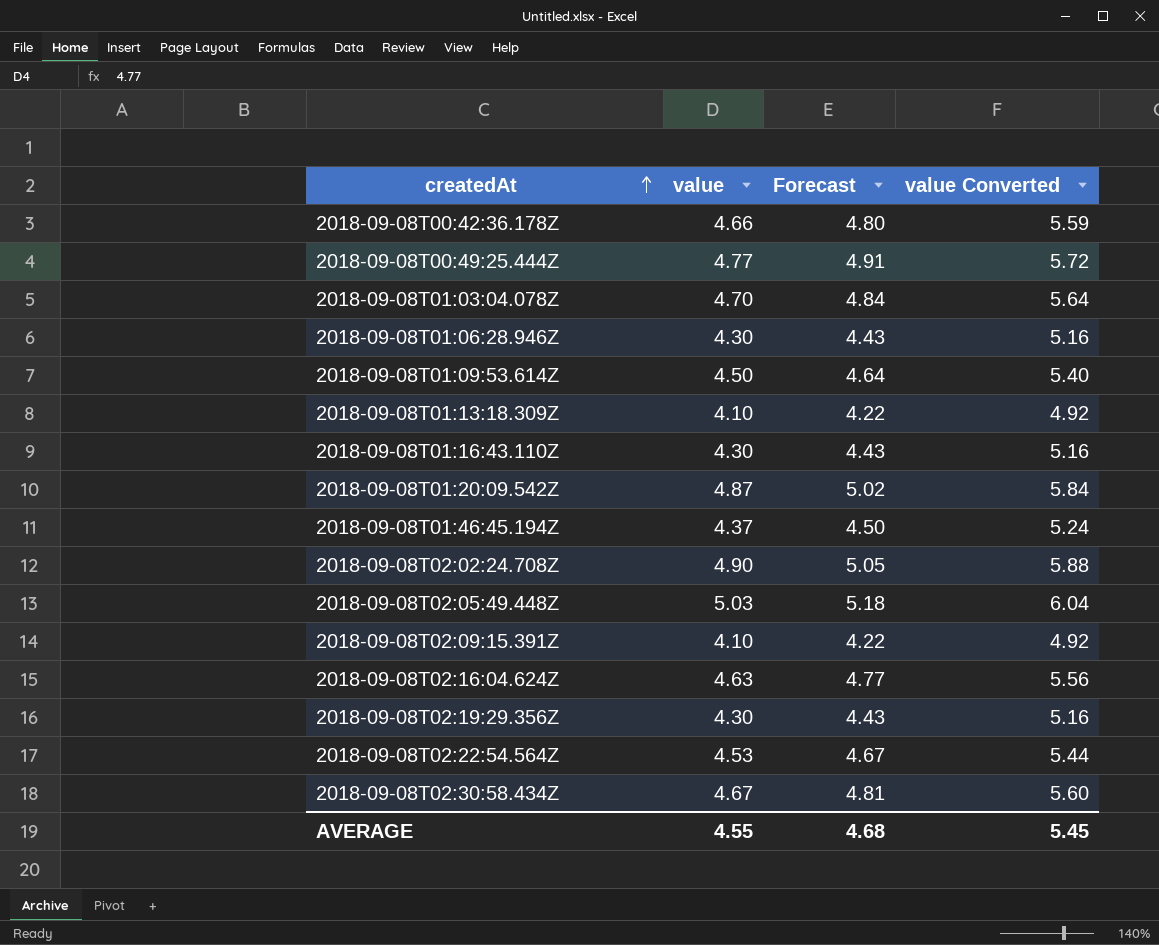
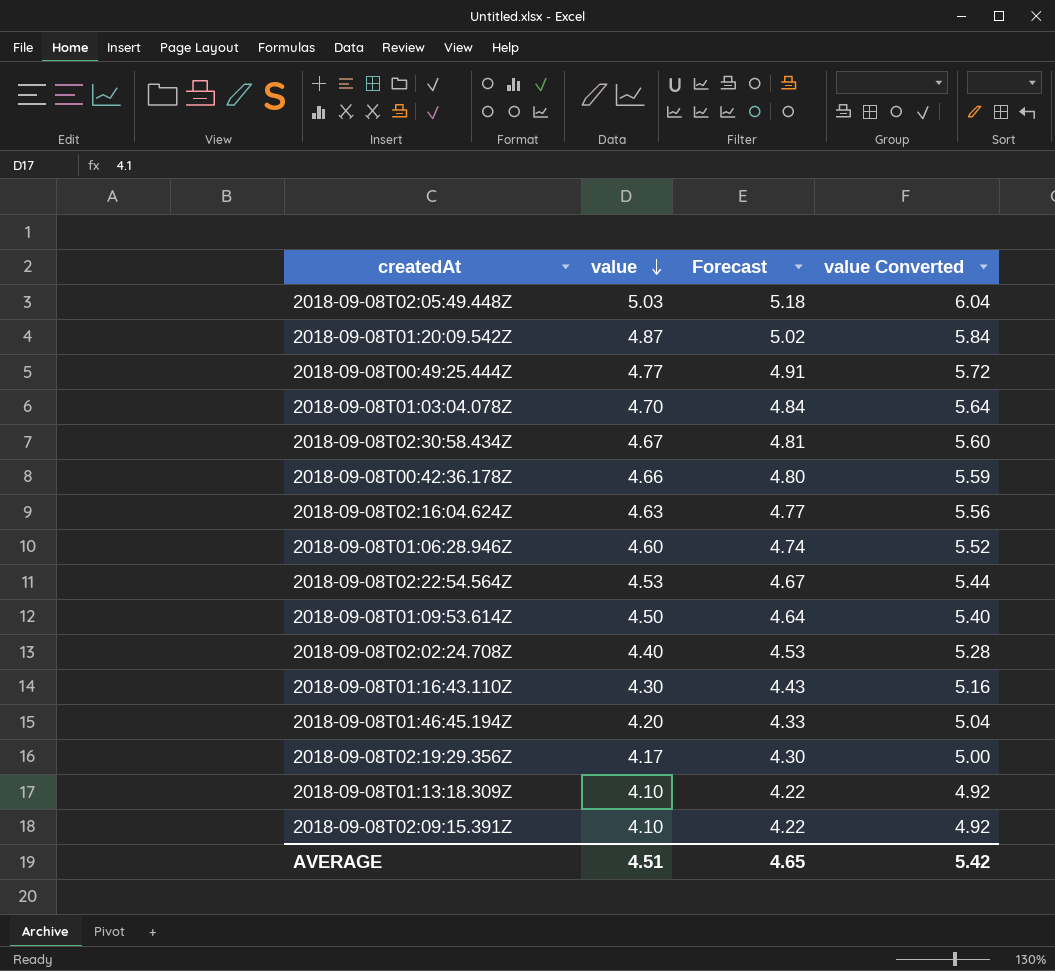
row order: createdAt ascending -> value descending
2018-09-08T01:06:28.946Z | value: 4.30 -> 4.60
2018-09-08T01:06:28.946Z | Forecast: 4.43 -> 4.74
2018-09-08T01:06:28.946Z | value Converted: 5.16 -> 5.52
2018-09-08T02:02:24.708Z | value: 4.90 -> 4.40
2018-09-08T02:02:24.708Z | Forecast: 5.05 -> 4.53
2018-09-08T02:02:24.708Z | value Converted: 5.88 -> 5.28
2018-09-08T01:46:45.194Z | value: 4.37 -> 4.20
2018-09-08T01:46:45.194Z | Forecast: 4.50 -> 4.33
2018-09-08T01:46:45.194Z | value Converted: 5.24 -> 5.04
2018-09-08T02:19:29.356Z | value: 4.30 -> 4.17
2018-09-08T02:19:29.356Z | Forecast: 4.43 -> 4.30
2018-09-08T02:19:29.356Z | value Converted: 5.16 -> 5.00
AVERAGE | value: 4.55 -> 4.51
AVERAGE | Forecast: 4.68 -> 4.65
AVERAGE | value Converted: 5.45 -> 5.42

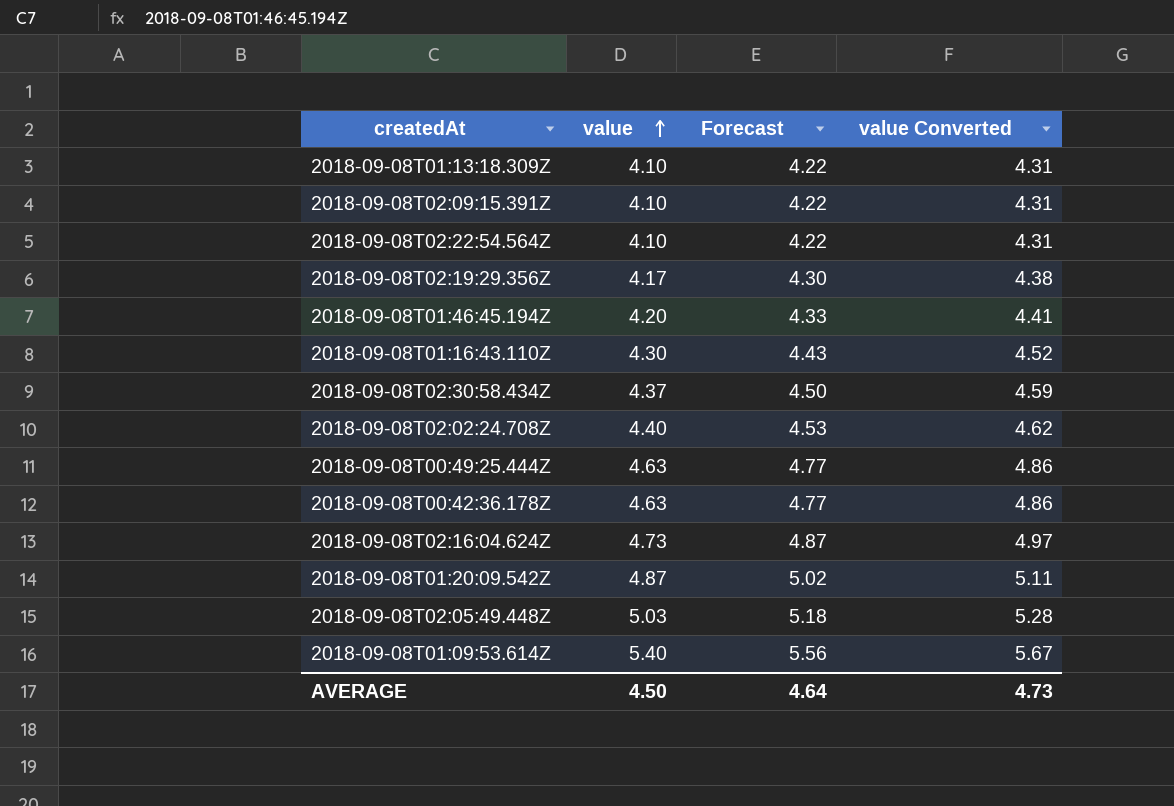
row order: value descending -> value ascending
column value Converted | formula: [value] * 1.2 -> [value] * 1.05
row 2018-09-08T01:03:04.078Z: 4.70 | 4.84 | 5.64 -> none
row 2018-09-08T01:06:28.946Z: 4.60 | 4.74 | 5.52 -> none
2018-09-08T02:22:54.564Z | value: 4.53 -> 4.10
2018-09-08T02:22:54.564Z | Forecast: 4.67 -> 4.22
2018-09-08T02:30:58.434Z | value: 4.67 -> 4.37
2018-09-08T02:30:58.434Z | Forecast: 4.81 -> 4.50
2018-09-08T00:49:25.444Z | value: 4.77 -> 4.63
2018-09-08T00:49:25.444Z | Forecast: 4.91 -> 4.77
2018-09-08T00:42:36.178Z | value: 4.66 -> 4.63
2018-09-08T00:42:36.178Z | Forecast: 4.80 -> 4.77
2018-09-08T02:16:04.624Z | value: 4.63 -> 4.73
2018-09-08T02:16:04.624Z | Forecast: 4.77 -> 4.87
2018-09-08T01:09:53.614Z | value: 4.50 -> 5.40
2018-09-08T01:09:53.614Z | Forecast: 4.64 -> 5.56
AVERAGE | value: 4.51 -> 4.50
AVERAGE | Forecast: 4.65 -> 4.64
AVERAGE | value Converted: 5.42 -> 4.73

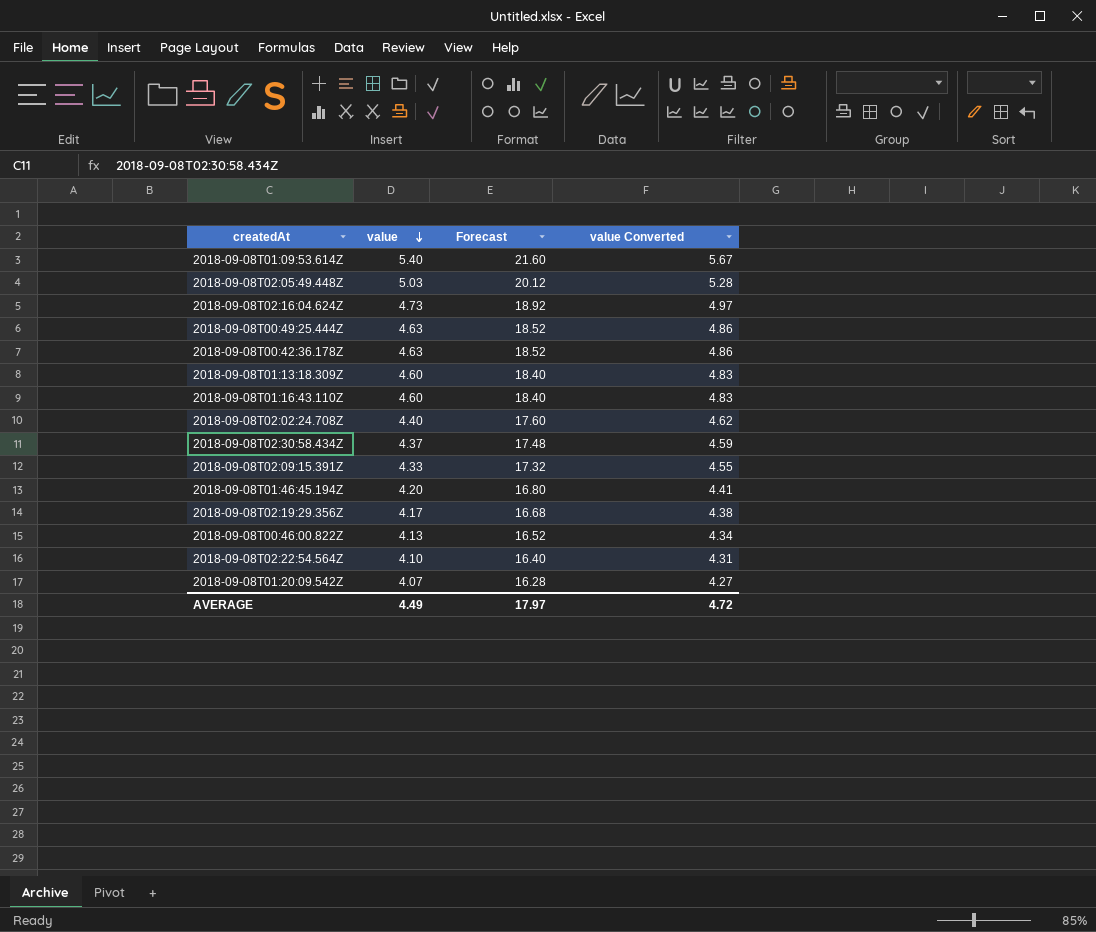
row order: value ascending -> value descending
column Forecast | formula: [value] * 1.03 -> [value] * 4
2018-09-08T01:13:18.309Z | value: 4.10 -> 4.60
2018-09-08T01:13:18.309Z | value Converted: 4.31 -> 4.83
2018-09-08T01:16:43.110Z | value: 4.30 -> 4.60
2018-09-08T01:16:43.110Z | value Converted: 4.52 -> 4.83
2018-09-08T02:09:15.391Z | value: 4.10 -> 4.33
2018-09-08T02:09:15.391Z | value Converted: 4.31 -> 4.55
row 2018-09-08T00:46:00.822Z: none -> 4.13 | 16.52 | 4.34
2018-09-08T01:20:09.542Z | value: 4.87 -> 4.07
2018-09-08T01:20:09.542Z | value Converted: 5.11 -> 4.27
AVERAGE | value: 4.50 -> 4.49
AVERAGE | Forecast: 4.64 -> 17.97
AVERAGE | value Converted: 4.73 -> 4.72

